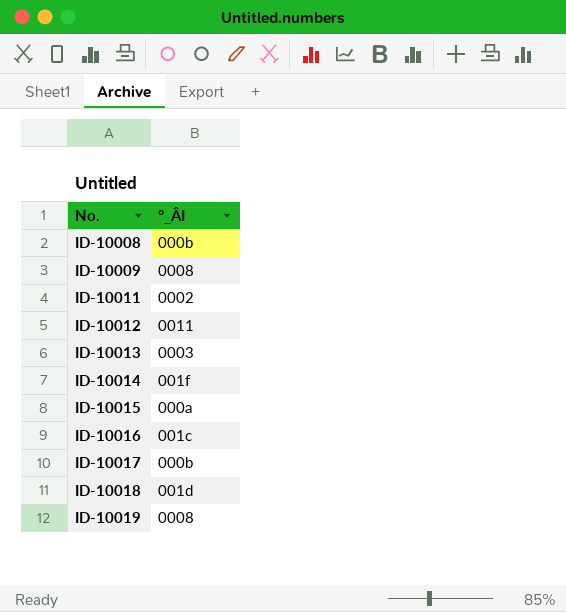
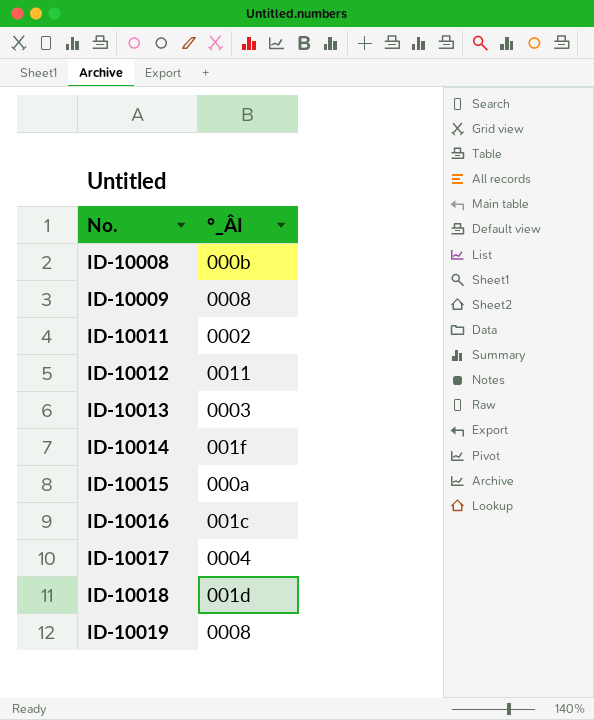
ID-10017 | °_ÂI: 000b -> 0004

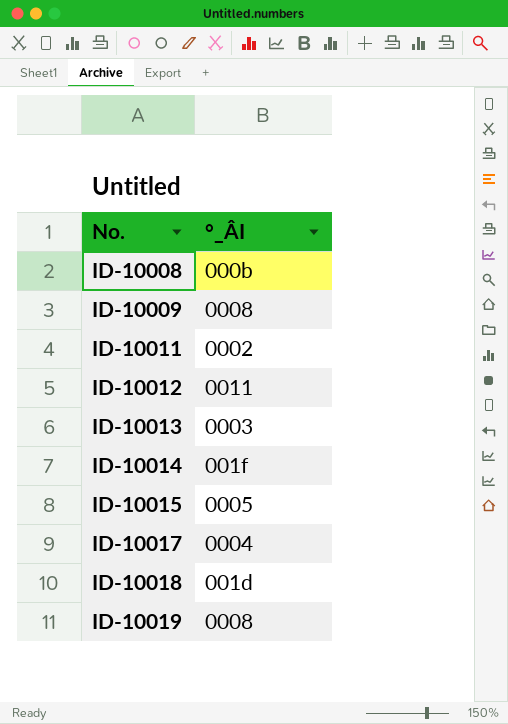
row ID-10016: 001c -> none
ID-10015 | °_ÂI: 000a -> 0005

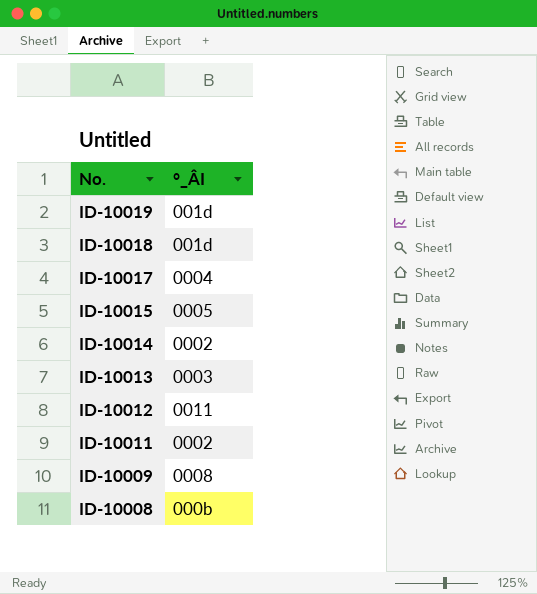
row order: No. ascending -> No. descending
ID-10019 | °_ÂI: 0008 -> 001d
ID-10014 | °_ÂI: 001f -> 0002

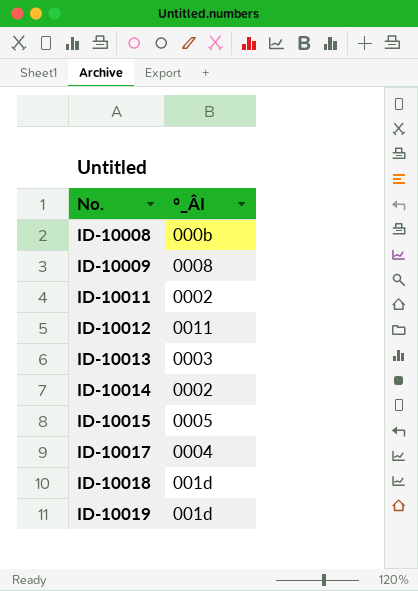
row order: No. descending -> No. ascending

